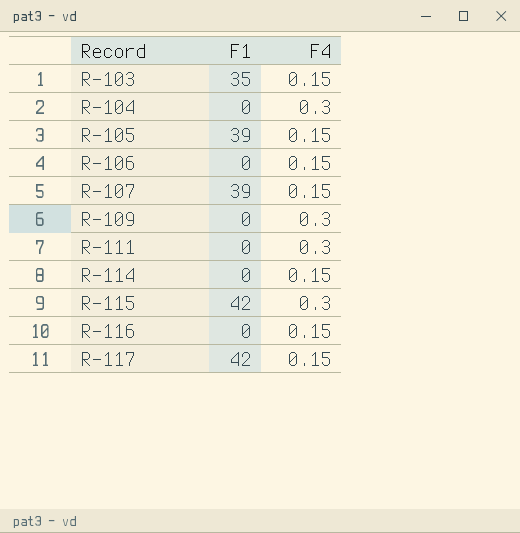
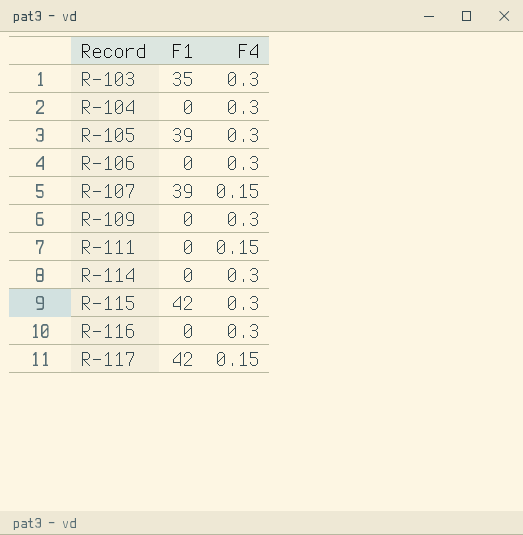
R-103 | F4: 0.15 -> 0.3
R-105 | F4: 0.15 -> 0.3
R-106 | F4: 0.15 -> 0.3
R-111 | F4: 0.3 -> 0.15
R-114 | F4: 0.15 -> 0.3
R-116 | F4: 0.15 -> 0.3

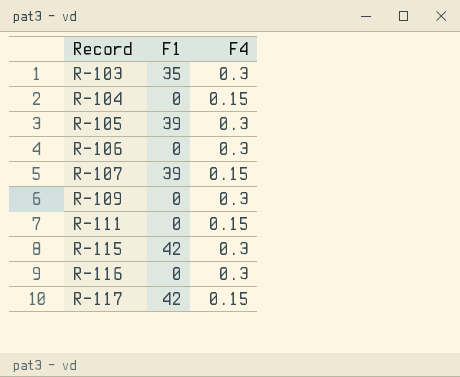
row R-114: 0 | 0.3 -> none
R-104 | F4: 0.3 -> 0.15

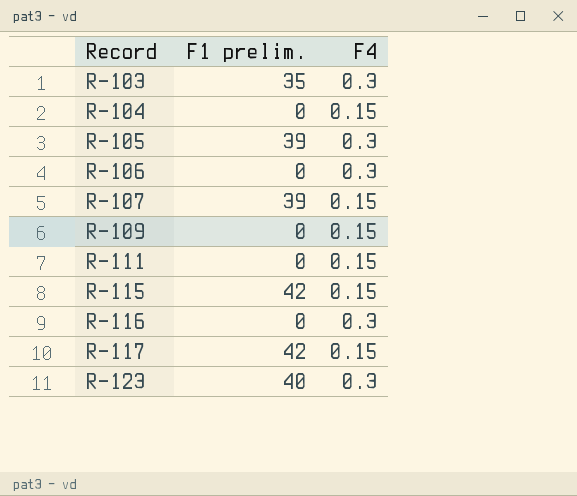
column name: F1 -> F1 prelim.
R-109 | F4: 0.3 -> 0.15
R-115 | F4: 0.3 -> 0.15
row R-123: none -> 40 | 0.3

